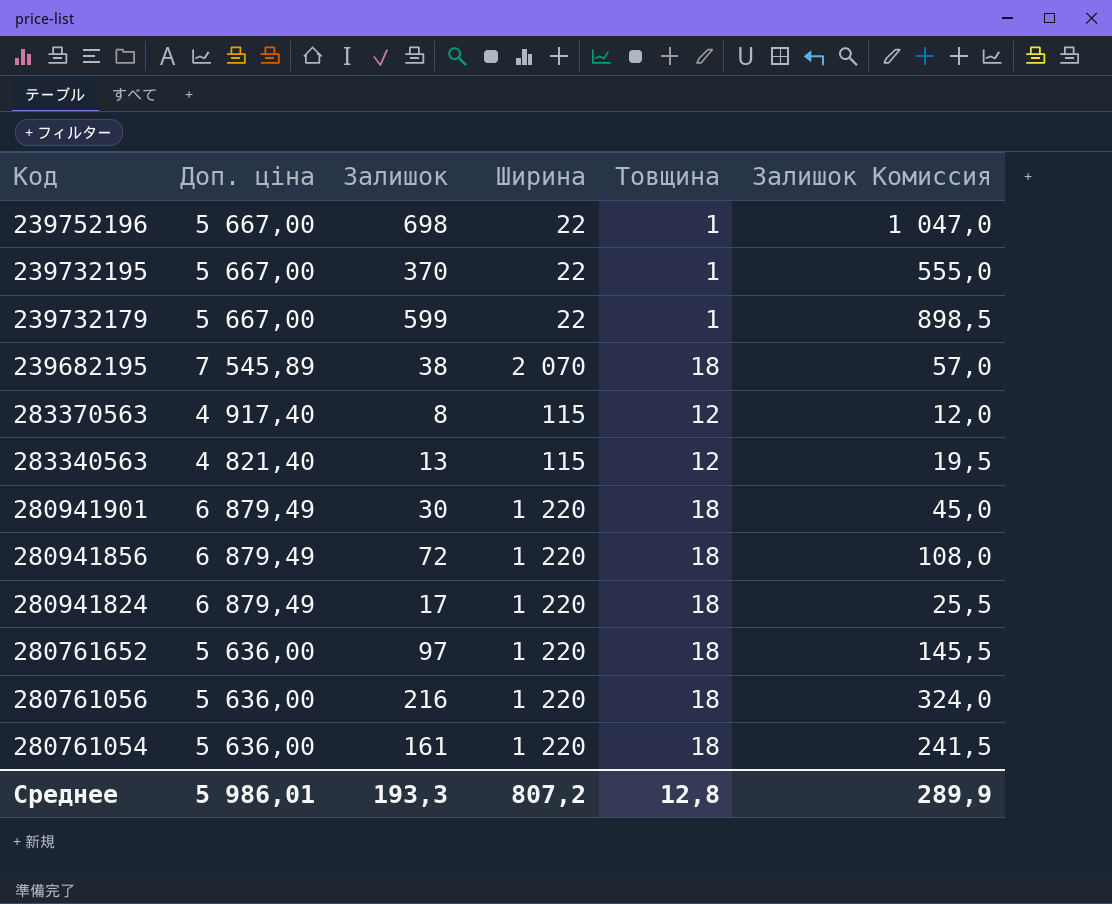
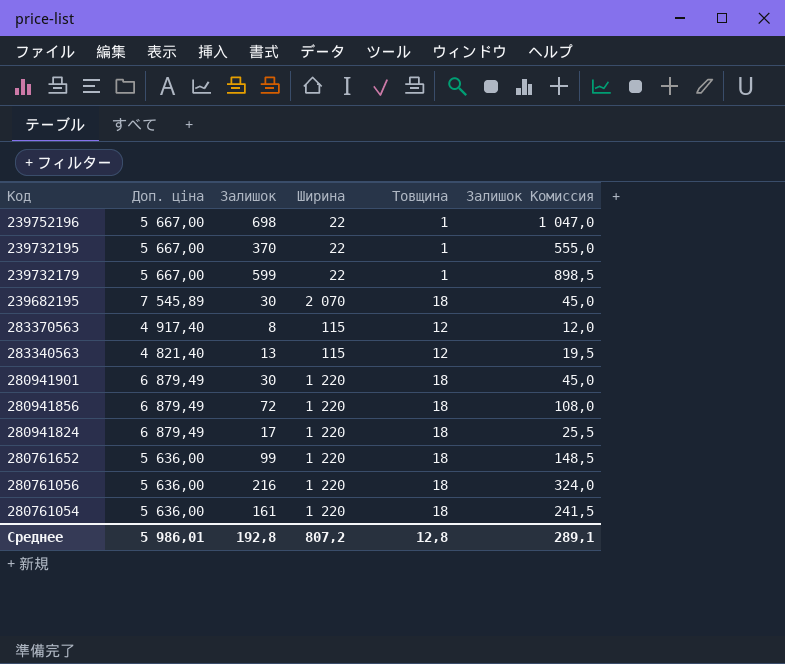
239682195 | Залишок: 38 -> 30
239682195 | Залишок Комиссия: 57,0 -> 45,0
280761652 | Залишок: 97 -> 99
280761652 | Залишок Комиссия: 145,5 -> 148,5
Среднее | Залишок: 193,3 -> 192,8
Среднее | Залишок Комиссия: 289,9 -> 289,1

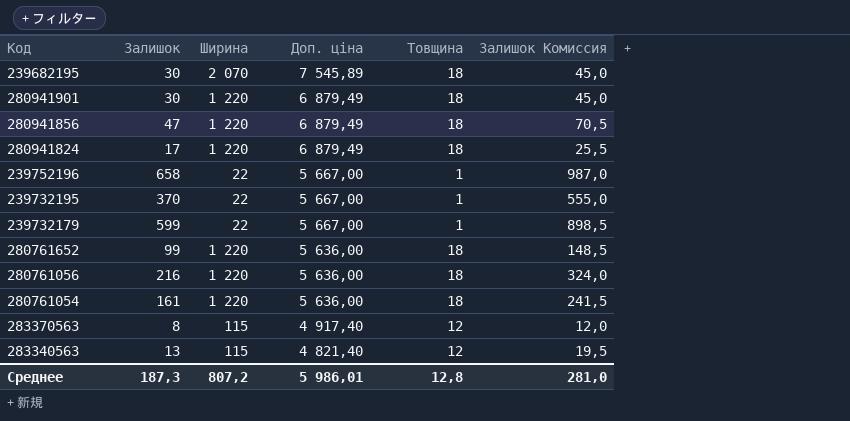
row order: none -> Доп. ціна descending
column Доп. ціна | position: 2 -> 4
280941856 | Залишок: 72 -> 47
280941856 | Залишок Комиссия: 108,0 -> 70,5
239752196 | Залишок: 698 -> 658
239752196 | Залишок Комиссия: 1 047,0 -> 987,0
Среднее | Залишок: 192,8 -> 187,3
Среднее | Залишок Комиссия: 289,1 -> 281,0

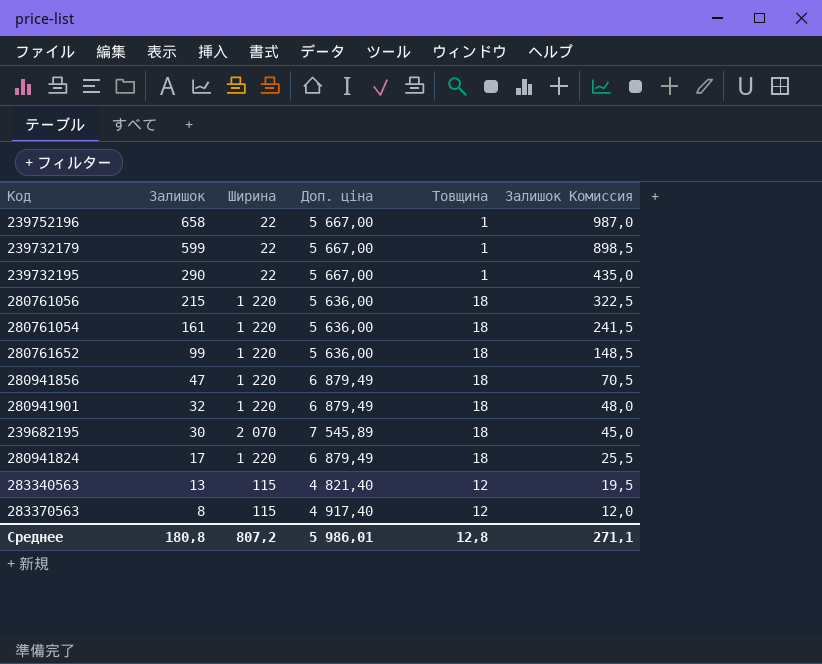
row order: Доп. ціна descending -> Залишок descending
239732195 | Залишок: 370 -> 290
239732195 | Залишок Комиссия: 555,0 -> 435,0
280761056 | Залишок: 216 -> 215
280761056 | Залишок Комиссия: 324,0 -> 322,5
280941901 | Залишок: 30 -> 32
280941901 | Залишок Комиссия: 45,0 -> 48,0
Среднее | Залишок: 187,3 -> 180,8
Среднее | Залишок Комиссия: 281,0 -> 271,1

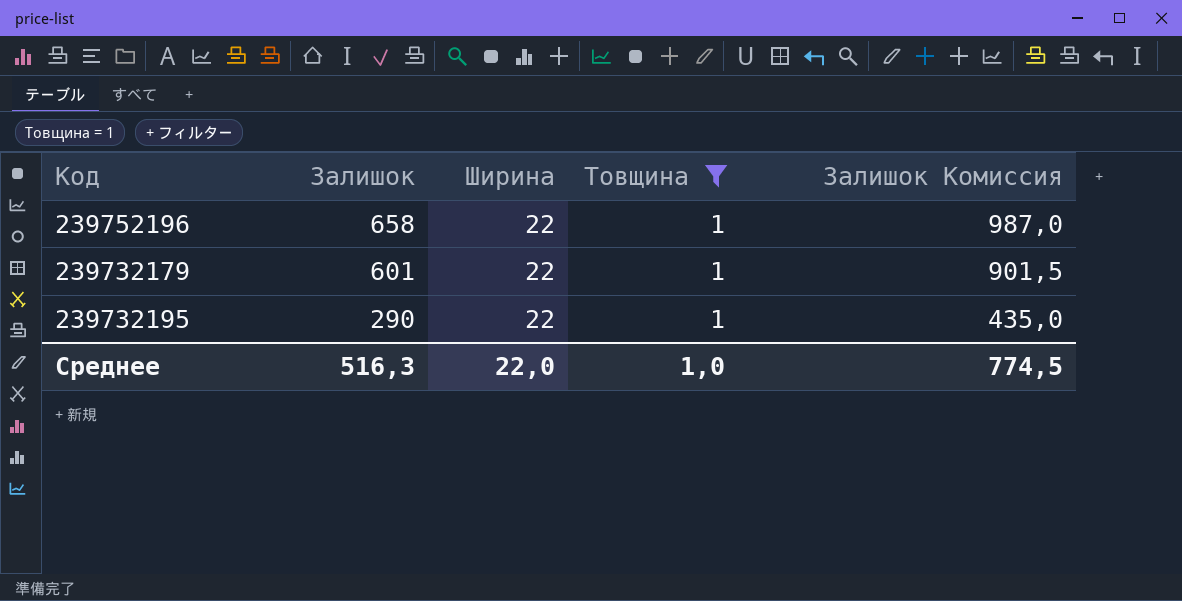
filter: none -> Товщина = 1
column Доп. ціна | position: 4 -> none
239732179 | Залишок: 599 -> 601
239732179 | Залишок Комиссия: 898,5 -> 901,5
Среднее | Залишок: 180,8 -> 516,3
Среднее | Ширина: 807,2 -> 22,0
Среднее | Товщина: 12,8 -> 1,0
Среднее | Залишок Комиссия: 271,1 -> 774,5

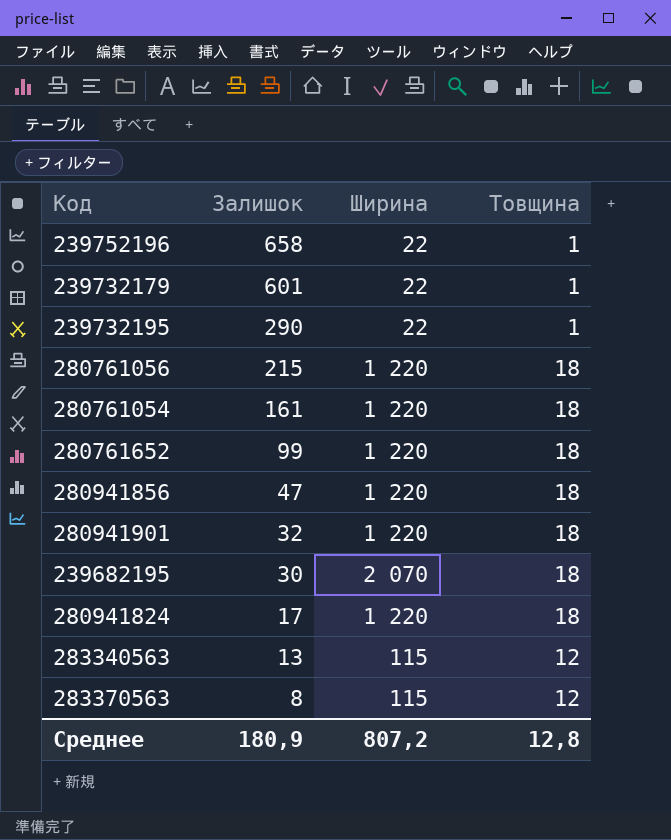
filter: Товщина = 1 -> none
column Залишок Комиссия | formula: [Залишок] * 1,5 -> none
Среднее | Залишок: 516,3 -> 180,9
Среднее | Ширина: 22,0 -> 807,2
Среднее | Товщина: 1,0 -> 12,8

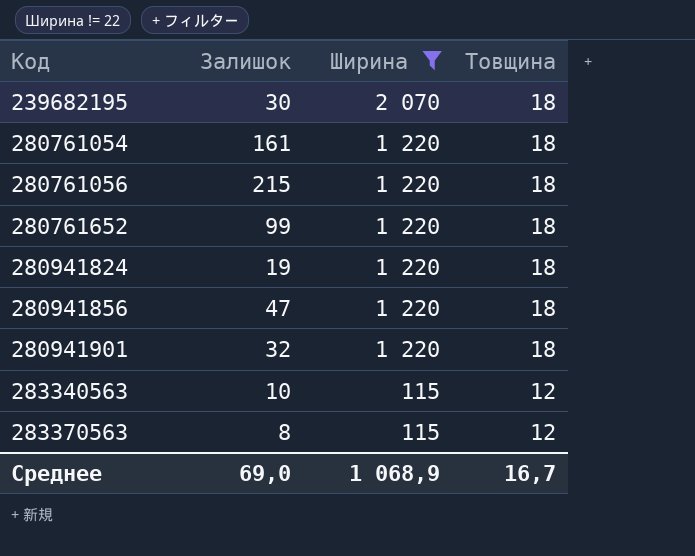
filter: none -> Ширина != 22
row order: Залишок descending -> Код ascending
280941824 | Залишок: 17 -> 19
283340563 | Залишок: 13 -> 10
Среднее | Залишок: 180,9 -> 69,0
Среднее | Ширина: 807,2 -> 1 068,9
Среднее | Товщина: 12,8 -> 16,7

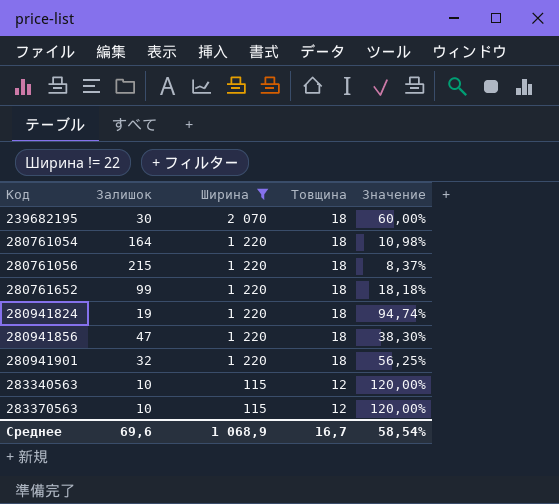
column Значение | formula: none -> [Товщина] / [Залишок]
280761054 | Залишок: 161 -> 164
283370563 | Залишок: 8 -> 10
Среднее | Залишок: 69,0 -> 69,6

